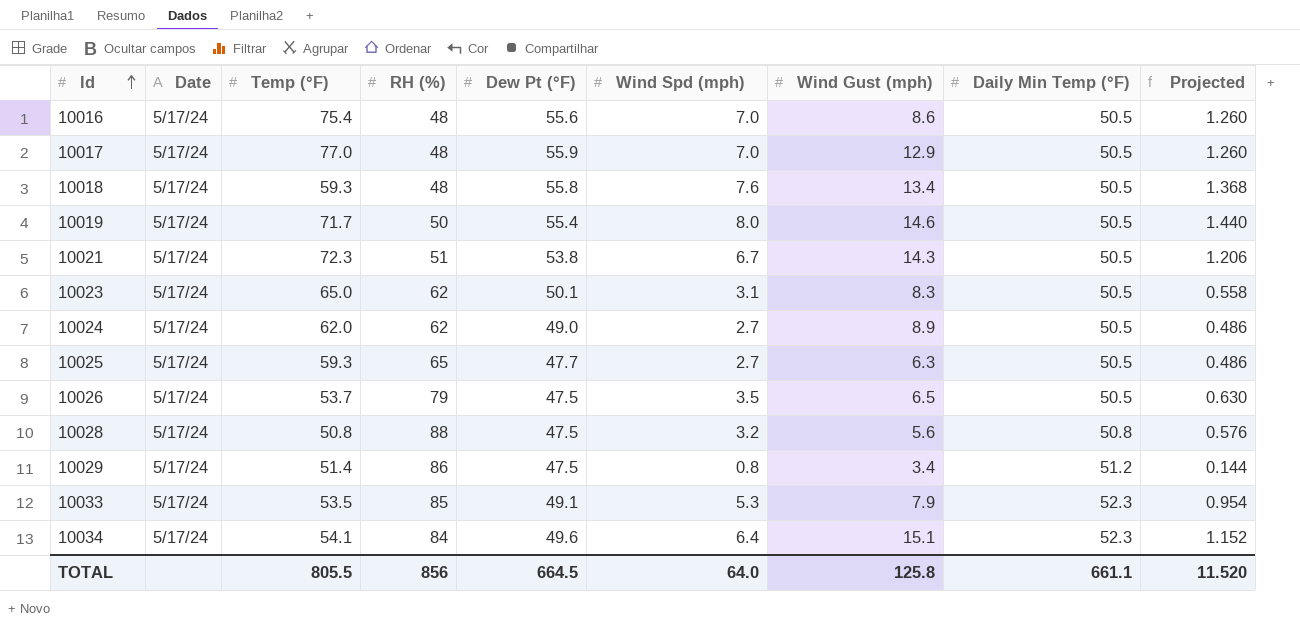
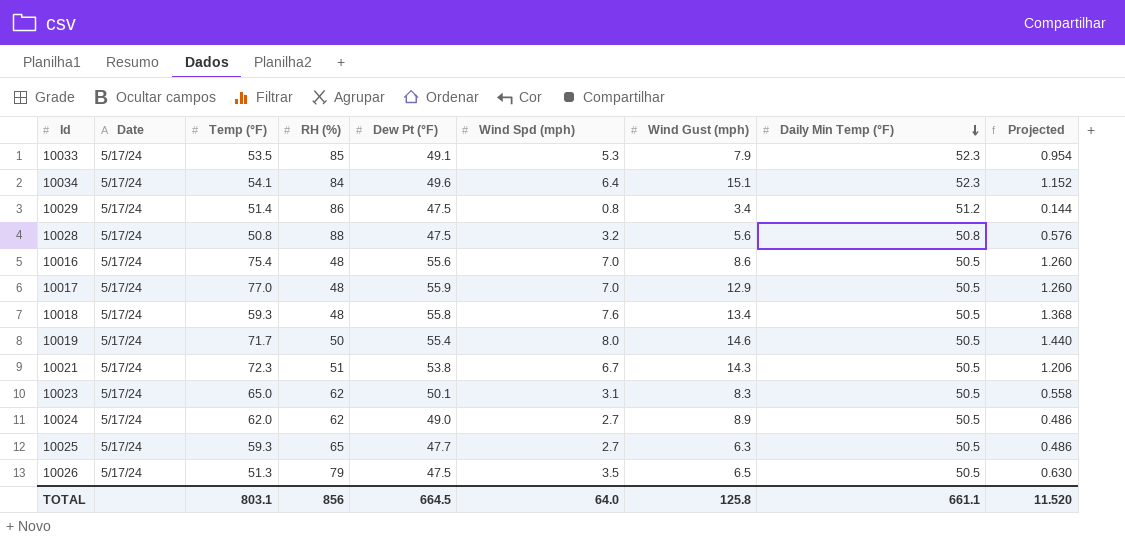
row order: Id ascending -> Daily Min Temp (°F) descending
10026 | Temp (°F): 53.7 -> 51.3
TOTAL | Temp (°F): 805.5 -> 803.1

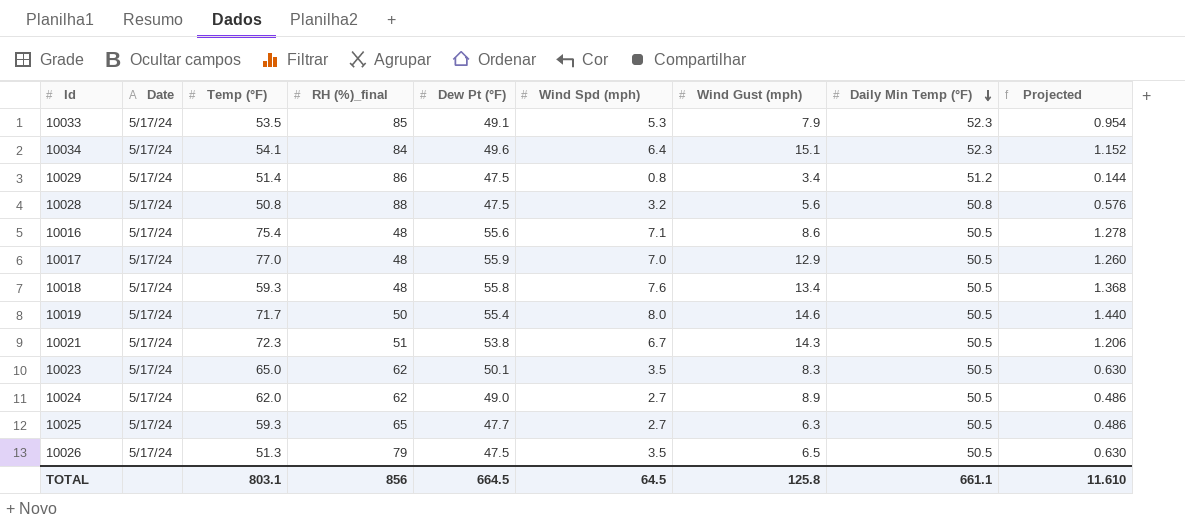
column name: RH (%) -> RH (%)_final
10016 | Wind Spd (mph): 7.0 -> 7.1
10016 | Projected: 1.260 -> 1.278
10023 | Wind Spd (mph): 3.1 -> 3.5
10023 | Projected: 0.558 -> 0.630
TOTAL | Wind Spd (mph): 64.0 -> 64.5
TOTAL | Projected: 11.520 -> 11.610

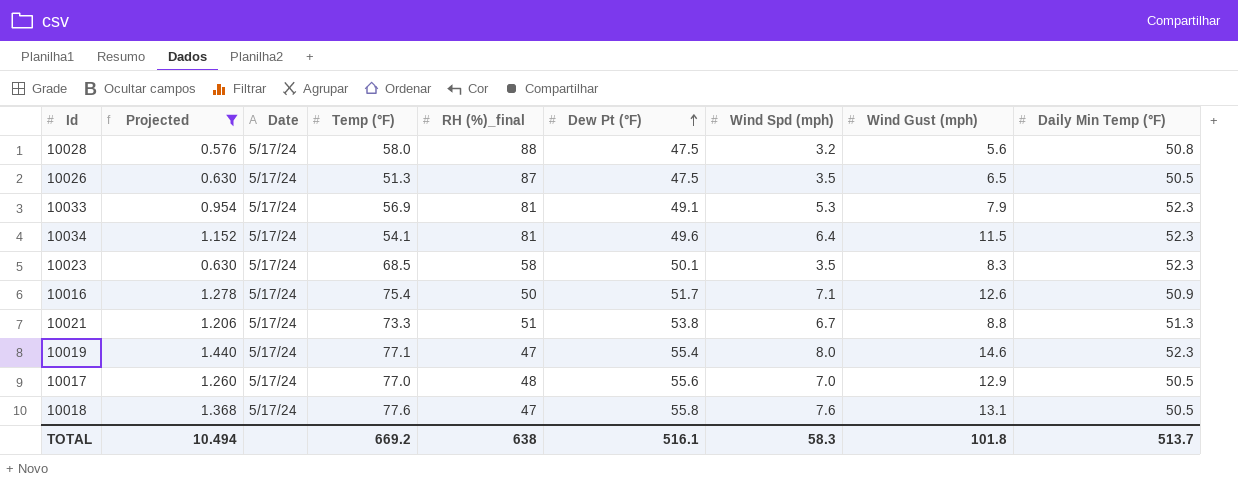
filter: none -> Projected >= 0.576
row order: Daily Min Temp (°F) descending -> Dew Pt (°F) ascending
column Projected | position: 9 -> 2
10028 | Temp (°F): 50.8 -> 58.0
10026 | RH (%)_final: 79 -> 87
10033 | Temp (°F): 53.5 -> 56.9
10033 | RH (%)_final: 85 -> 81
10034 | RH (%)_final: 84 -> 81
10034 | Wind Gust (mph): 15.1 -> 11.5
10023 | Temp (°F): 65.0 -> 68.5
10023 | RH (%)_final: 62 -> 58
10023 | Daily Min Temp (°F): 50.5 -> 52.3
10016 | RH (%)_final: 48 -> 50
10016 | Dew Pt (°F): 55.6 -> 51.7
10016 | Wind Gust (mph): 8.6 -> 12.6
10016 | Daily Min Temp (°F): 50.5 -> 50.9
10021 | Temp (°F): 72.3 -> 73.3
10021 | Wind Gust (mph): 14.3 -> 8.8
10021 | Daily Min Temp (°F): 50.5 -> 51.3
10019 | Temp (°F): 71.7 -> 77.1
10019 | RH (%)_final: 50 -> 47
10019 | Daily Min Temp (°F): 50.5 -> 52.3
10017 | Dew Pt (°F): 55.9 -> 55.6
10018 | Temp (°F): 59.3 -> 77.6
10018 | RH (%)_final: 48 -> 47
10018 | Wind Gust (mph): 13.4 -> 13.1
TOTAL | Projected: 11.610 -> 10.494
TOTAL | Temp (°F): 803.1 -> 669.2
TOTAL | RH (%)_final: 856 -> 638
TOTAL | Dew Pt (°F): 664.5 -> 516.1
TOTAL | Wind Spd (mph): 64.5 -> 58.3
TOTAL | Wind Gust (mph): 125.8 -> 101.8
TOTAL | Daily Min Temp (°F): 661.1 -> 513.7

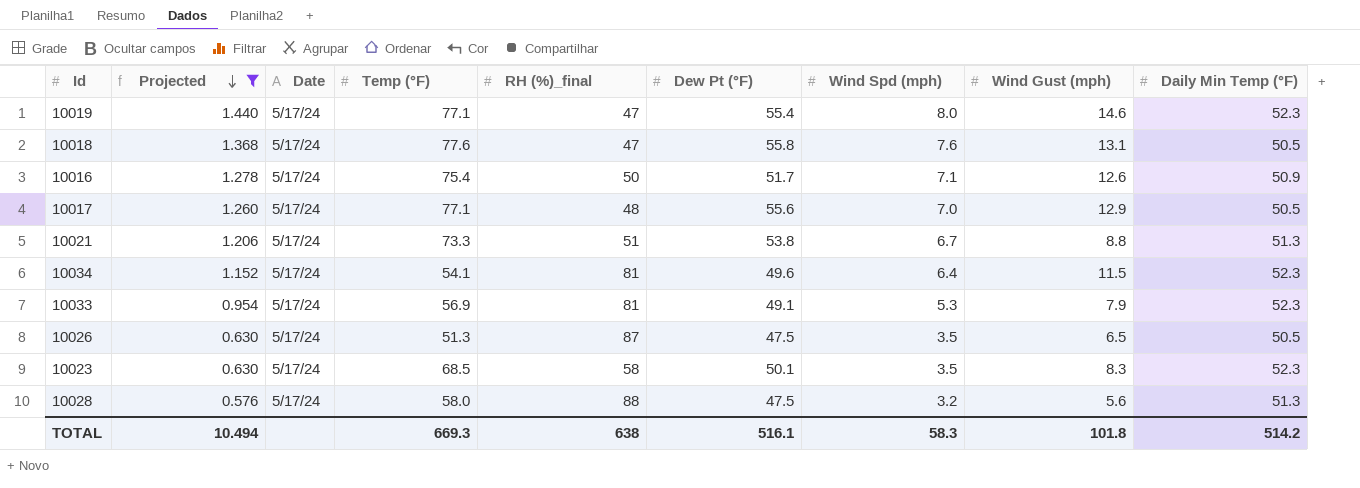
row order: Dew Pt (°F) ascending -> Projected descending
10017 | Temp (°F): 77.0 -> 77.1
10028 | Daily Min Temp (°F): 50.8 -> 51.3
TOTAL | Temp (°F): 669.2 -> 669.3
TOTAL | Daily Min Temp (°F): 513.7 -> 514.2

